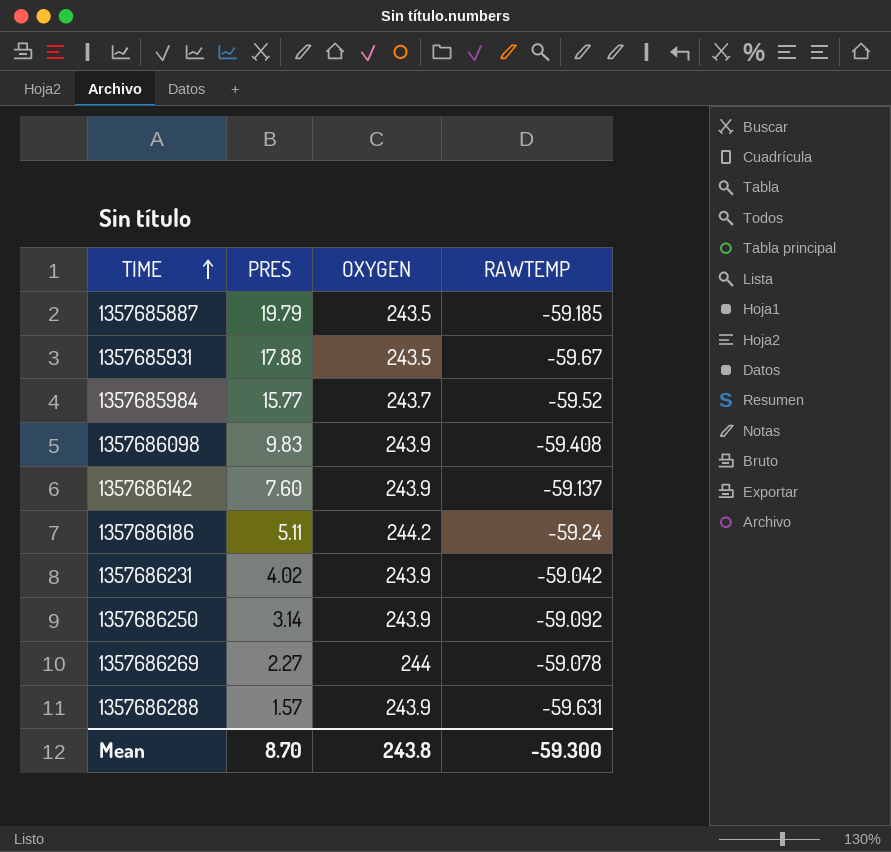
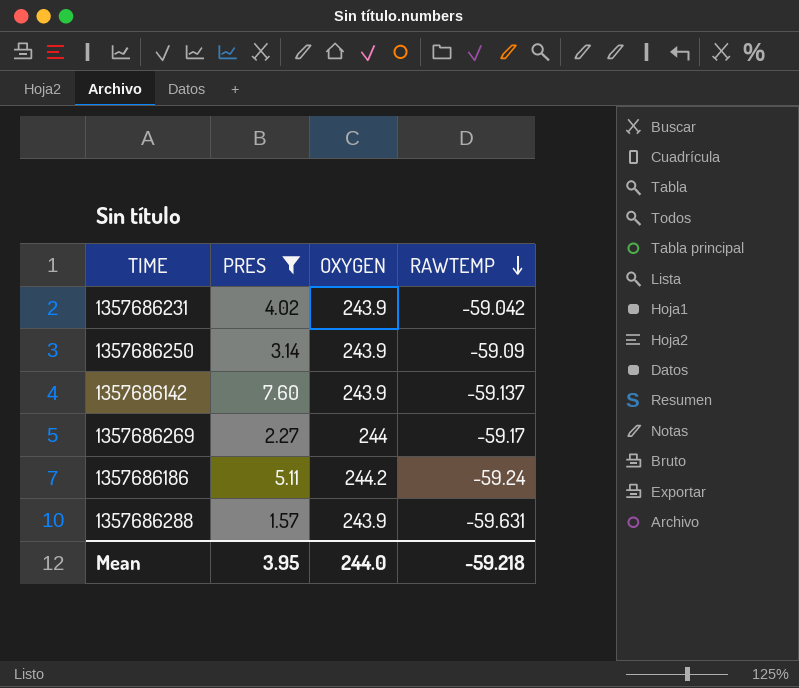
filter: none -> PRES <= 7.60
row order: TIME ascending -> RAWTEMP descending
1357686250 | RAWTEMP: -59.092 -> -59.09
1357686269 | RAWTEMP: -59.078 -> -59.17
Mean | PRES: 8.70 -> 3.95
Mean | OXYGEN: 243.8 -> 244.0
Mean | RAWTEMP: -59.300 -> -59.218

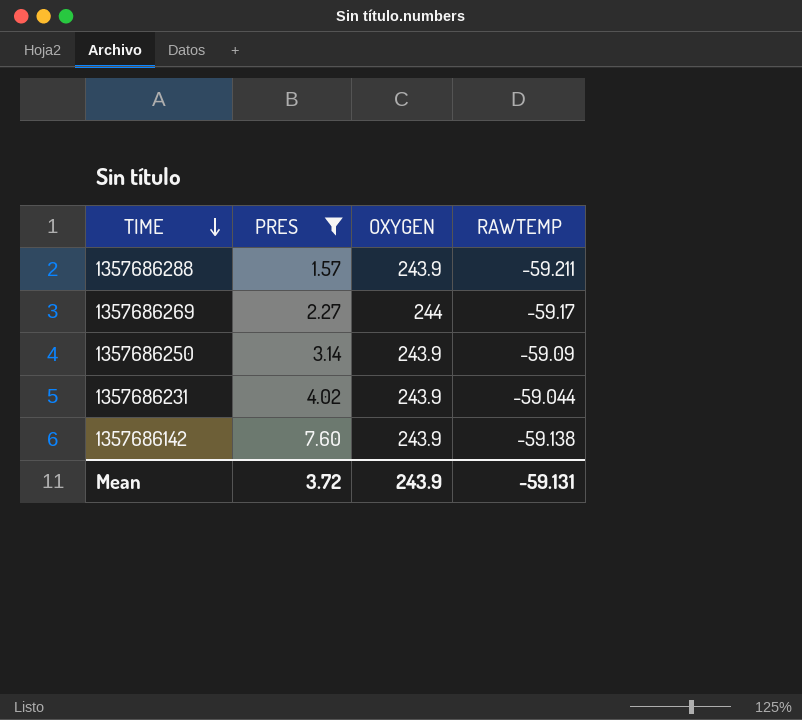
row order: RAWTEMP descending -> TIME descending
row 1357686186: 5.11 | 244.2 | -59.24 -> none
1357686288 | RAWTEMP: -59.631 -> -59.211
1357686231 | RAWTEMP: -59.042 -> -59.044
1357686142 | RAWTEMP: -59.137 -> -59.138
Mean | PRES: 3.95 -> 3.72
Mean | OXYGEN: 244.0 -> 243.9
Mean | RAWTEMP: -59.218 -> -59.131

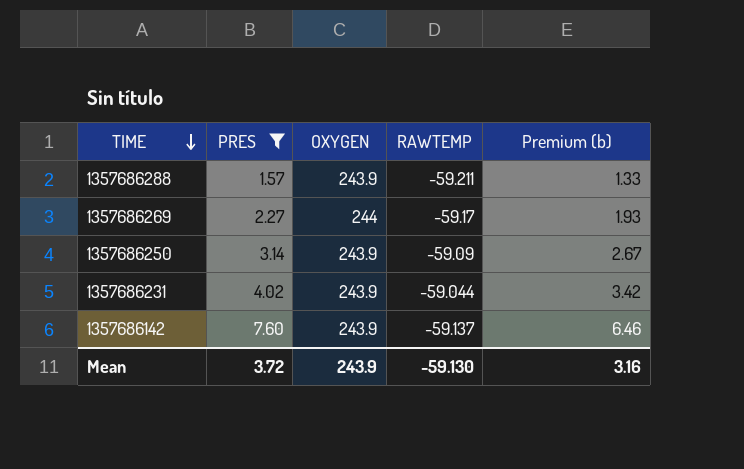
column Premium (b) | formula: none -> [PRES] * 0.85
1357686142 | RAWTEMP: -59.138 -> -59.137
Mean | RAWTEMP: -59.131 -> -59.130

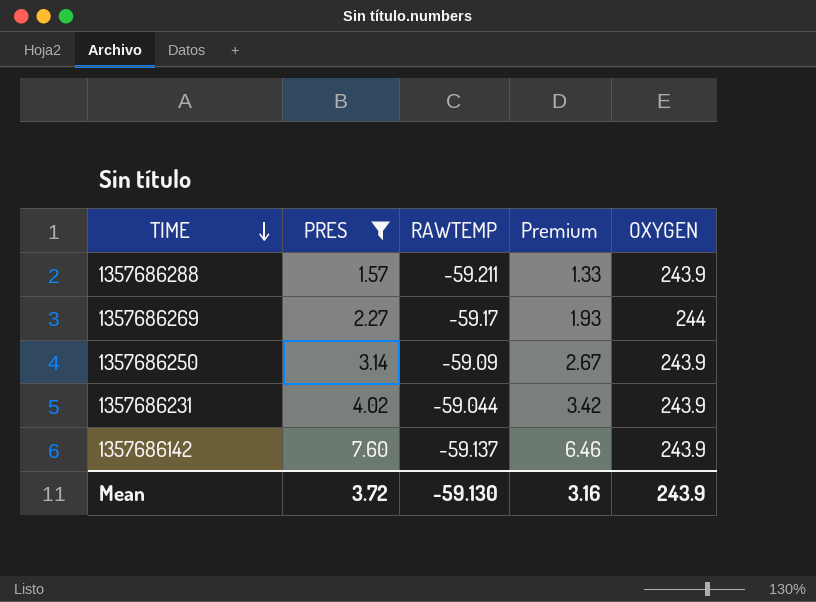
column name: Premium (b) -> Premium
column OXYGEN | position: 3 -> 5

